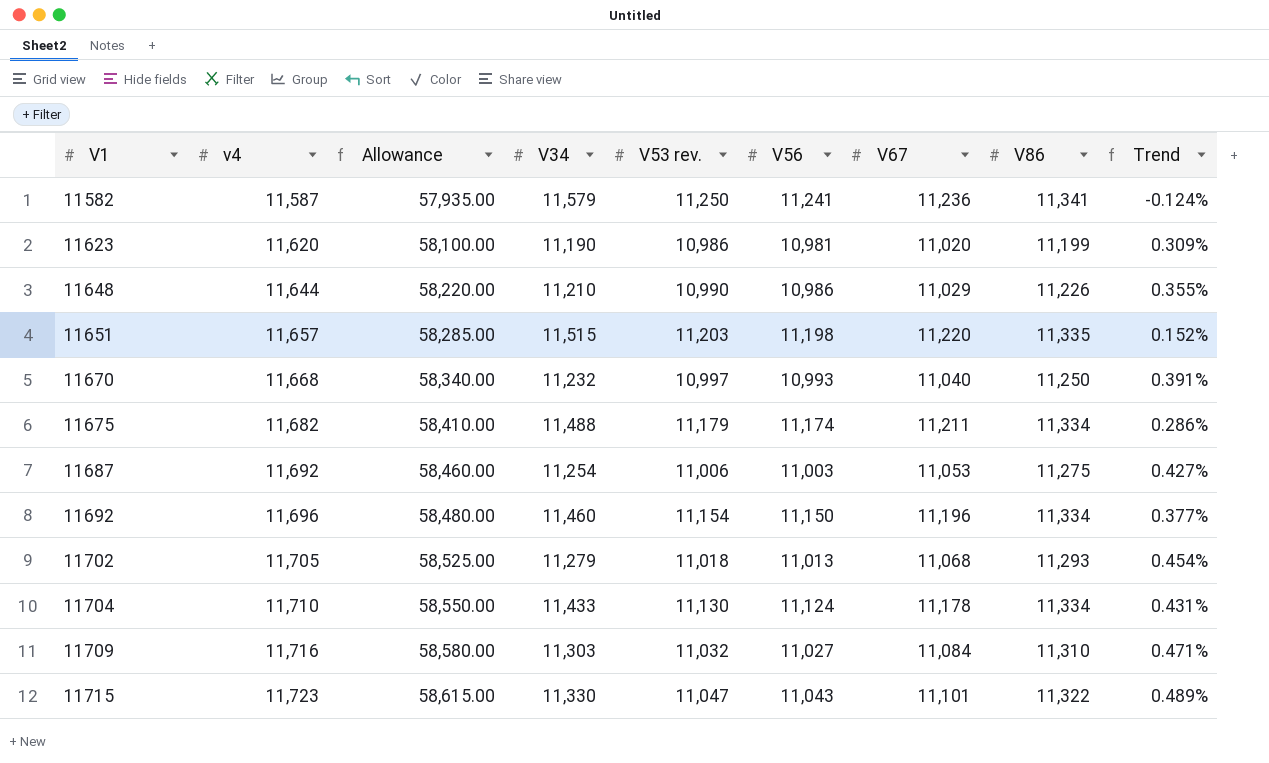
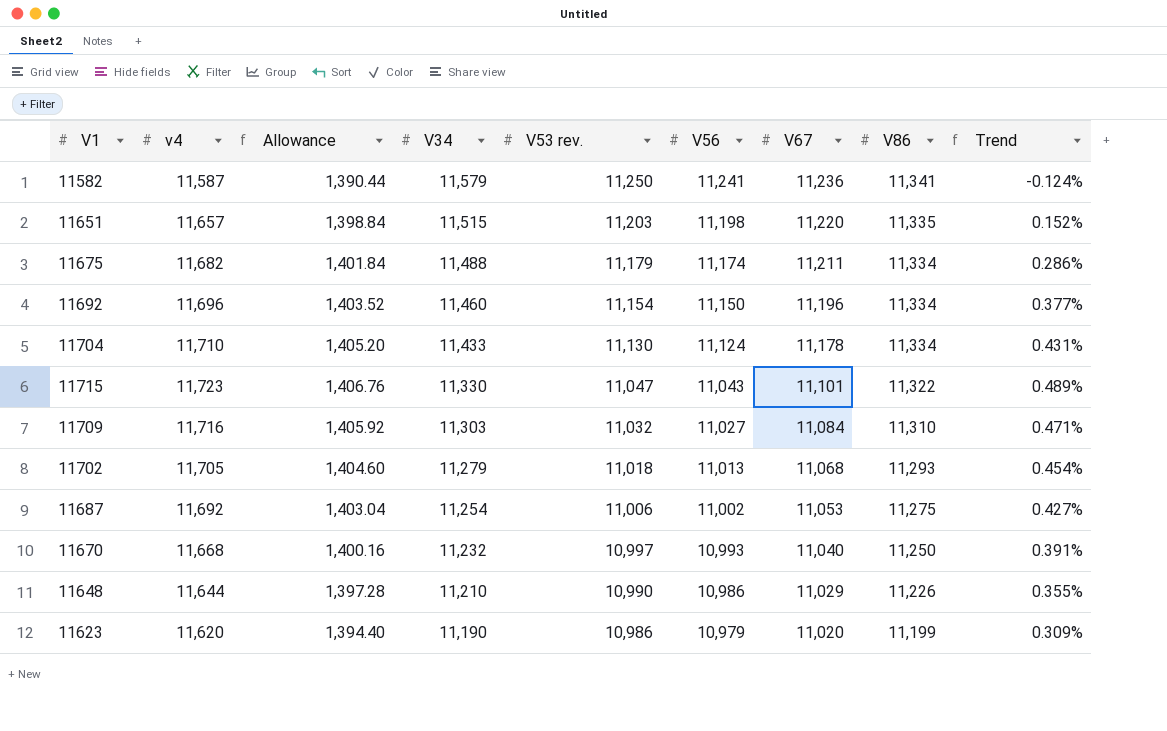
row order: V1 ascending -> V34 descending
column Allowance | formula: [v4] * 5 -> [v4] * 0.12
11687 | V56: 11,003 -> 11,002
11623 | V56: 10,981 -> 10,979

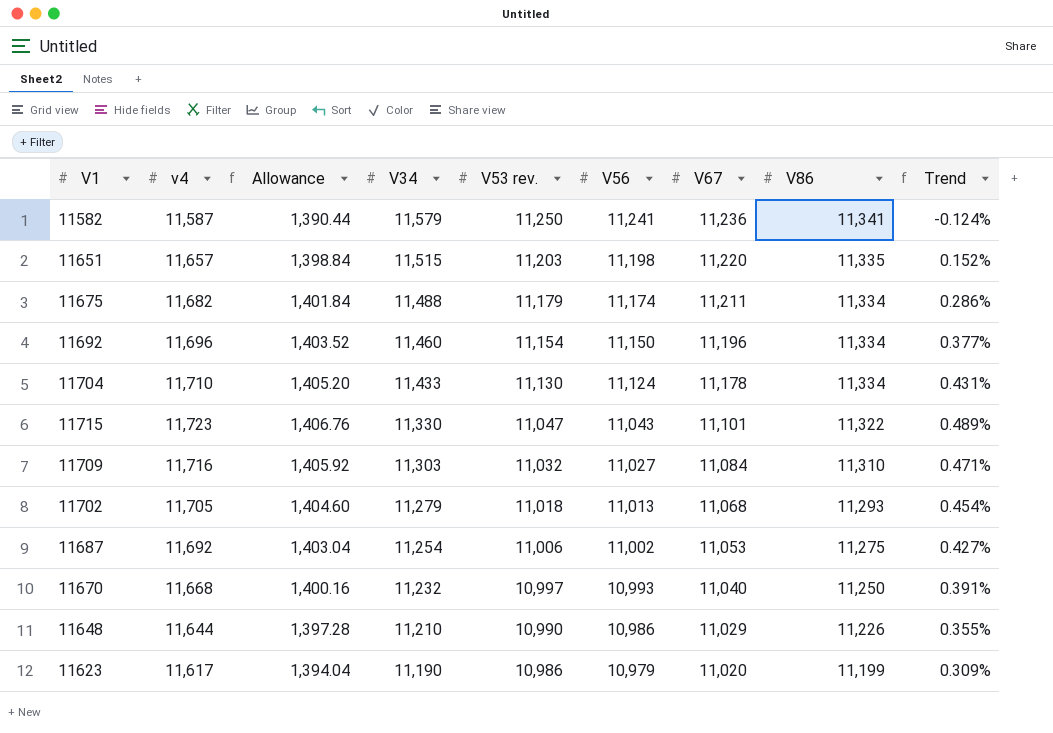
11623 | v4: 11,620 -> 11,617
11623 | Allowance: 1,394.40 -> 1,394.04

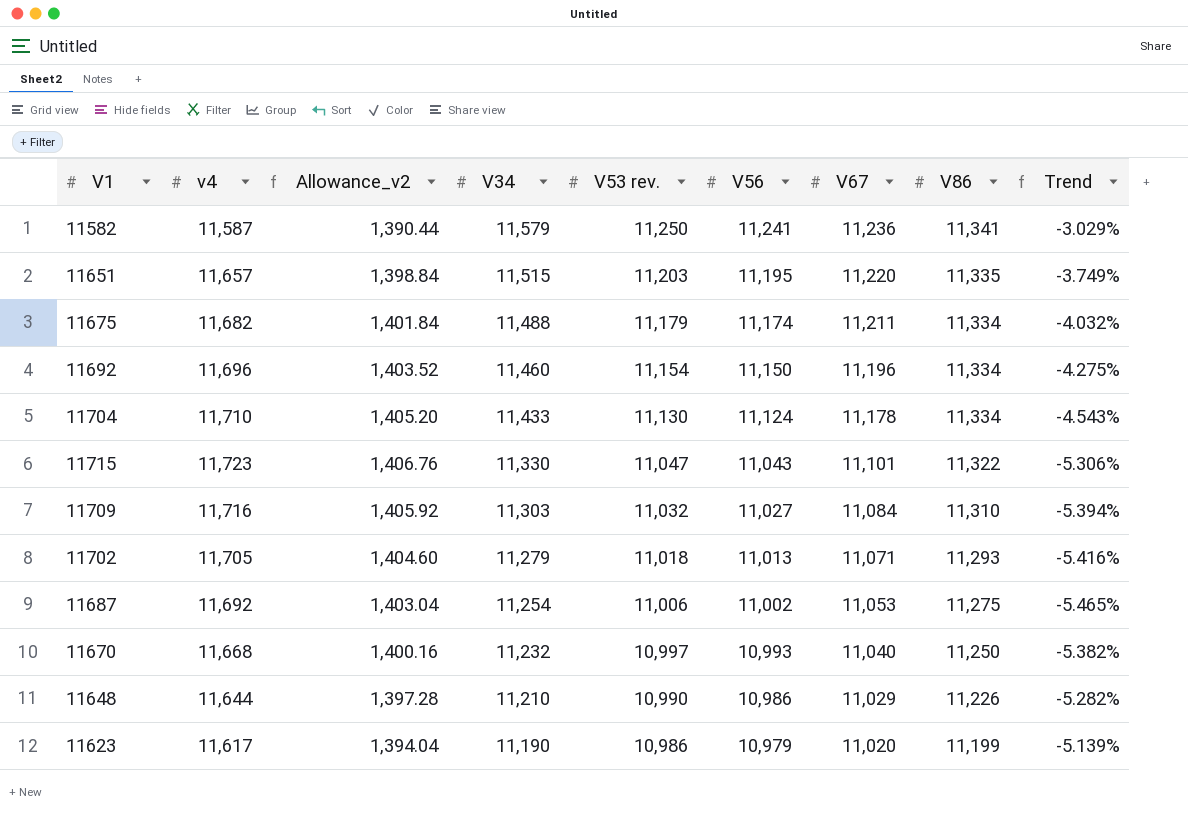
column name: Allowance -> Allowance_v2
column Trend | formula: ([V67] - [V53 rev.]) / [V53 rev.] -> ([V67] - [v4]) / [v4]
11651 | V56: 11,198 -> 11,195
11702 | V67: 11,068 -> 11,071

